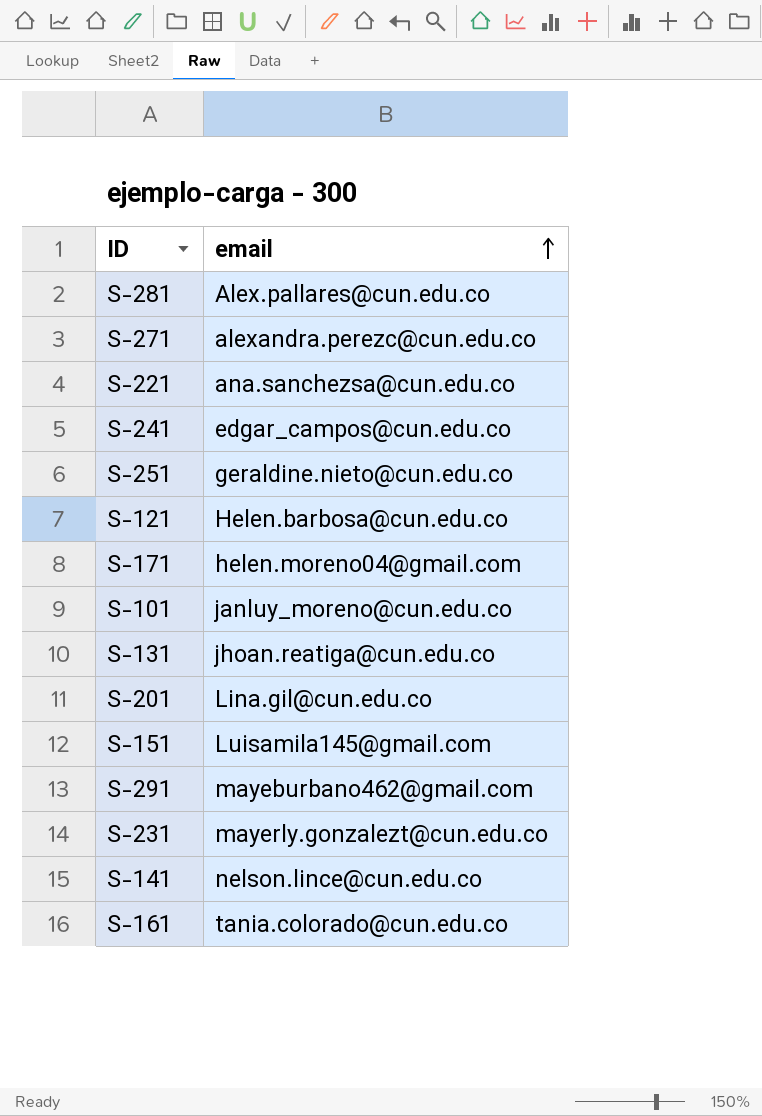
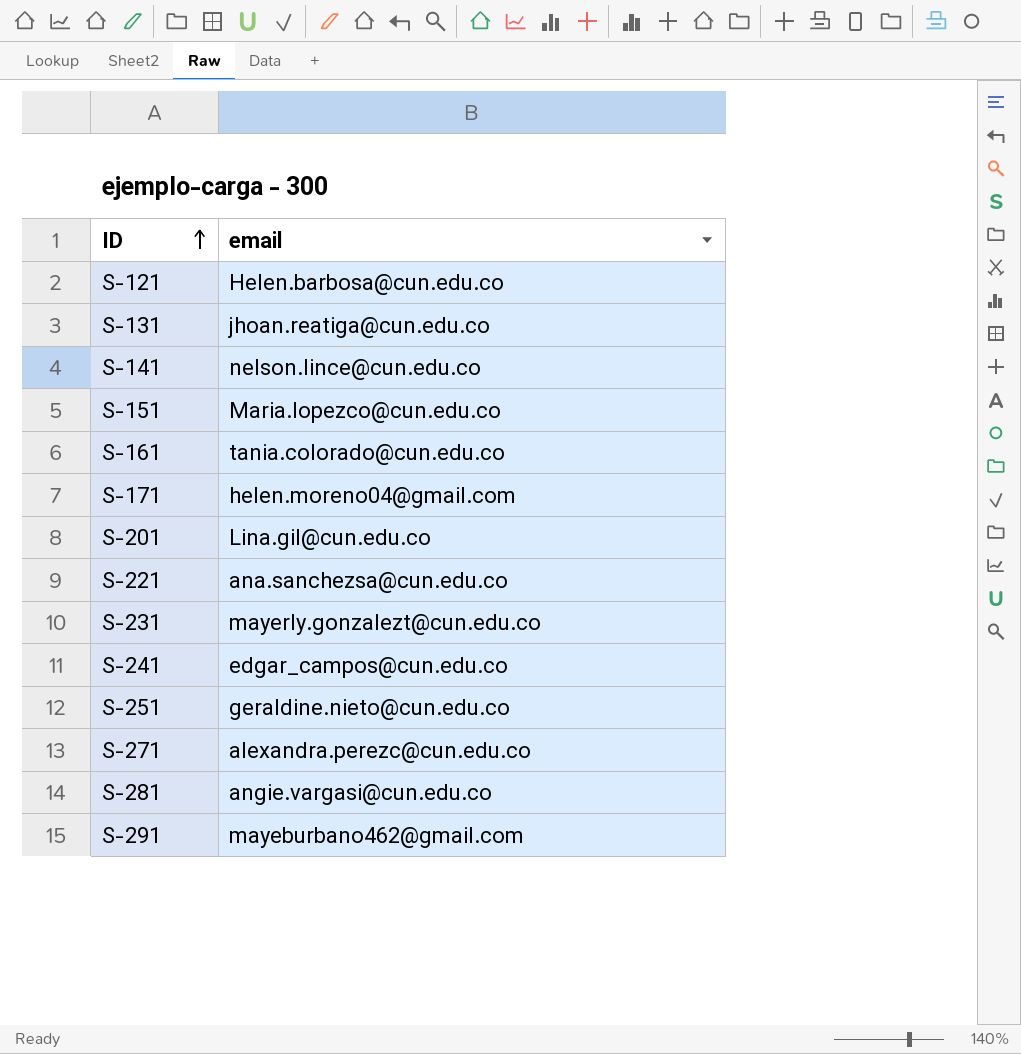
row order: email ascending -> ID ascending
row S-101: janluy_moreno@cun.edu.co -> none
S-151 | email: Luisamila145@gmail.com -> Maria.lopezco@cun.edu.co
S-281 | email: Alex.pallares@cun.edu.co -> angie.vargasi@cun.edu.co

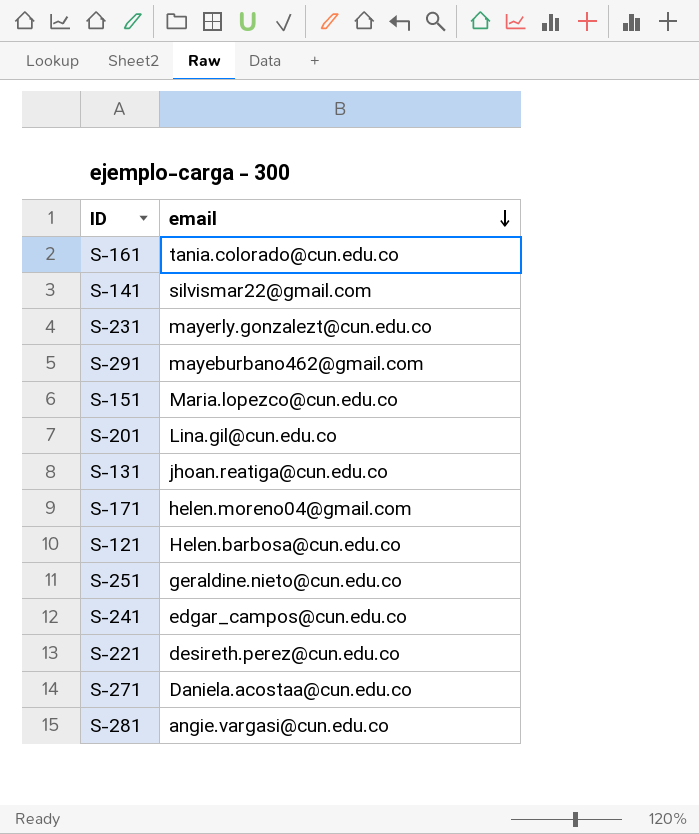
row order: ID ascending -> email descending
S-141 | email: nelson.lince@cun.edu.co -> silvismar22@gmail.com
S-221 | email: ana.sanchezsa@cun.edu.co -> desireth.perez@cun.edu.co
S-271 | email: alexandra.perezc@cun.edu.co -> Daniela.acostaa@cun.edu.co

